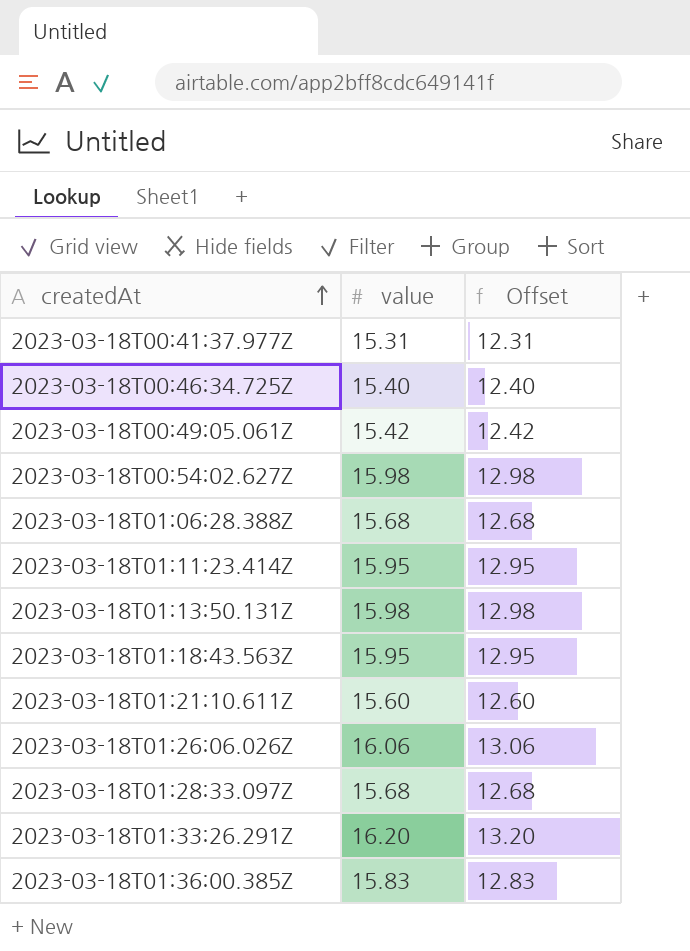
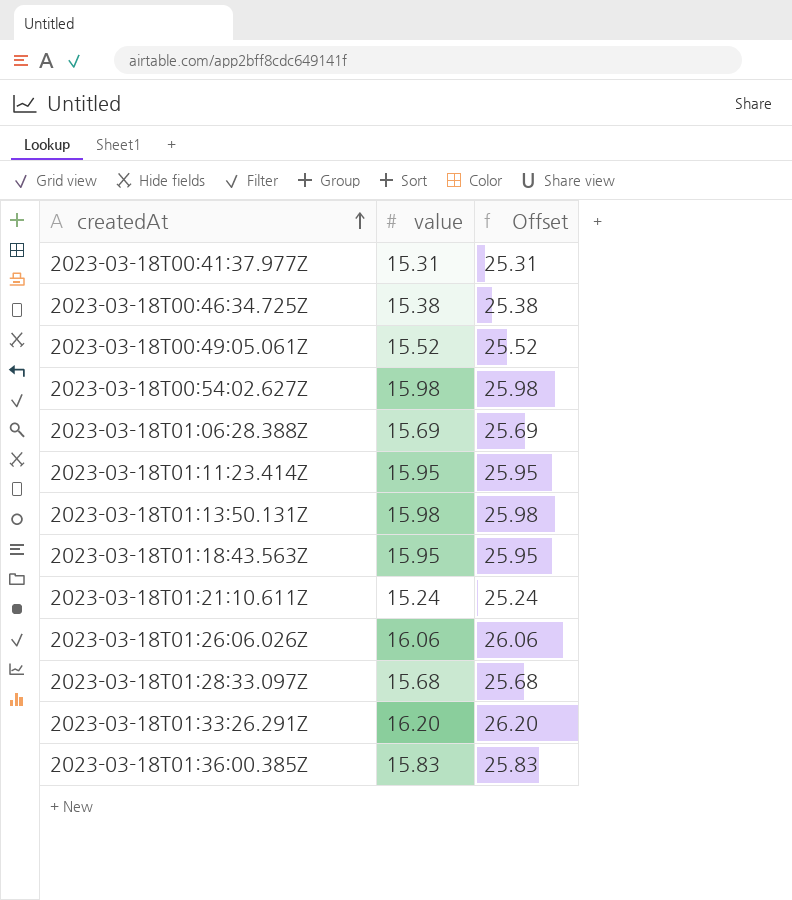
column Offset | formula: [value] - 3 -> [value] + 10
2023-03-18T00:46:34.725Z | value: 15.40 -> 15.38
2023-03-18T00:49:05.061Z | value: 15.42 -> 15.52
2023-03-18T01:06:28.388Z | value: 15.68 -> 15.69
2023-03-18T01:21:10.611Z | value: 15.60 -> 15.24

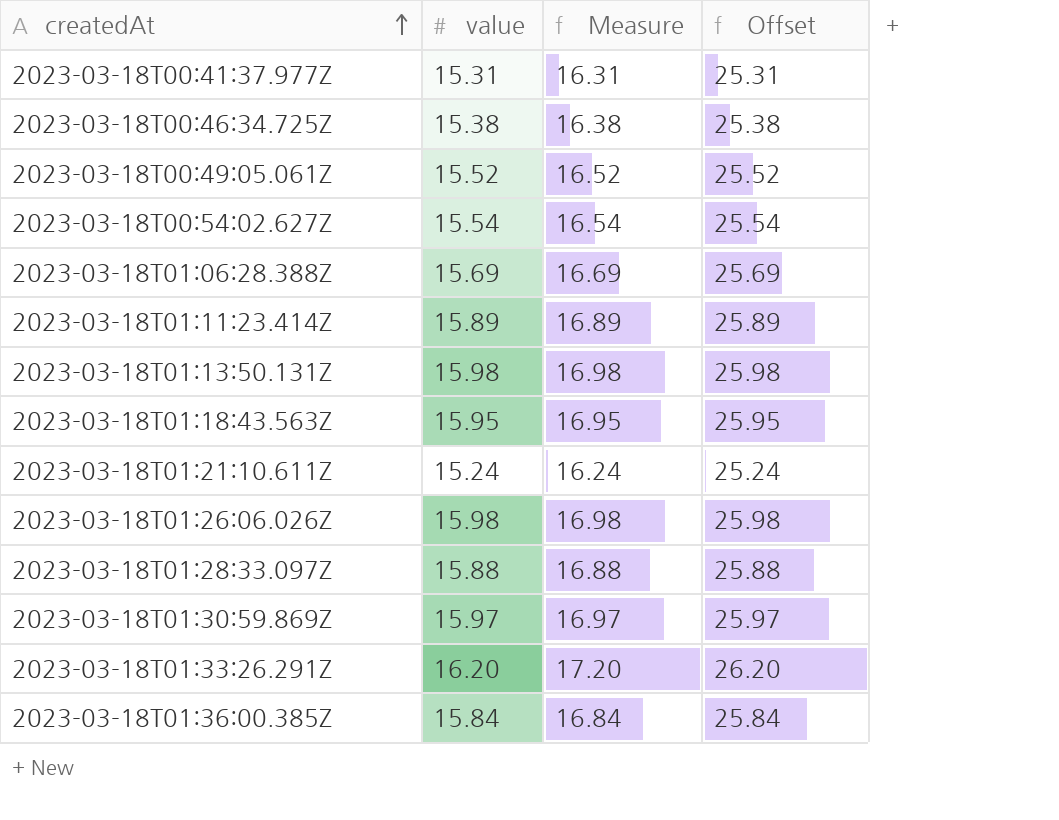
column Measure | formula: none -> [value] + 1
2023-03-18T00:54:02.627Z | value: 15.98 -> 15.54
2023-03-18T00:54:02.627Z | Offset: 25.98 -> 25.54
2023-03-18T01:11:23.414Z | value: 15.95 -> 15.89
2023-03-18T01:11:23.414Z | Offset: 25.95 -> 25.89
2023-03-18T01:26:06.026Z | value: 16.06 -> 15.98
2023-03-18T01:26:06.026Z | Offset: 26.06 -> 25.98
2023-03-18T01:28:33.097Z | value: 15.68 -> 15.88
2023-03-18T01:28:33.097Z | Offset: 25.68 -> 25.88
row 2023-03-18T01:30:59.869Z: none -> 15.97 | 16.97 | 25.97
2023-03-18T01:36:00.385Z | value: 15.83 -> 15.84
2023-03-18T01:36:00.385Z | Offset: 25.83 -> 25.84

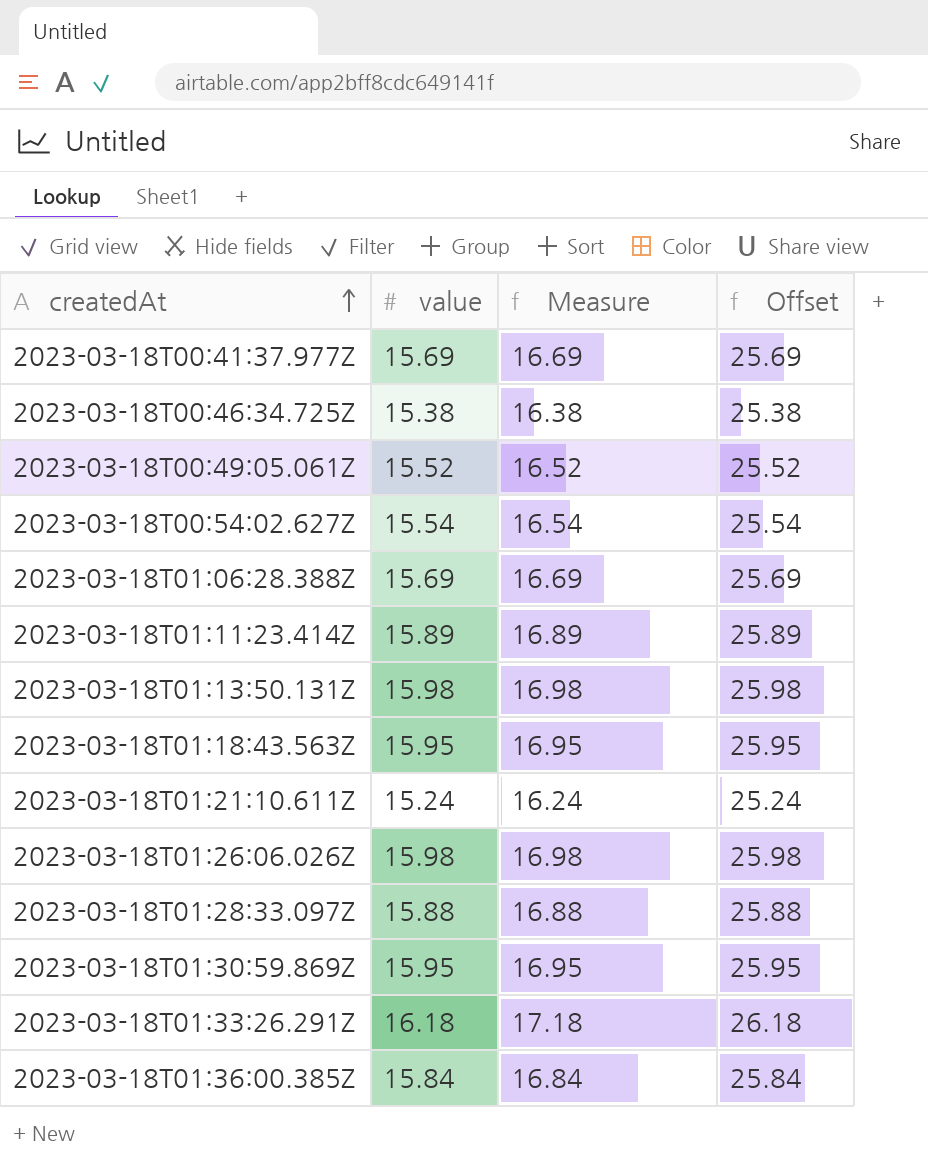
2023-03-18T00:41:37.977Z | value: 15.31 -> 15.69
2023-03-18T00:41:37.977Z | Measure: 16.31 -> 16.69
2023-03-18T00:41:37.977Z | Offset: 25.31 -> 25.69
2023-03-18T01:30:59.869Z | value: 15.97 -> 15.95
2023-03-18T01:30:59.869Z | Measure: 16.97 -> 16.95
2023-03-18T01:30:59.869Z | Offset: 25.97 -> 25.95
2023-03-18T01:33:26.291Z | value: 16.20 -> 16.18
2023-03-18T01:33:26.291Z | Measure: 17.20 -> 17.18
2023-03-18T01:33:26.291Z | Offset: 26.20 -> 26.18

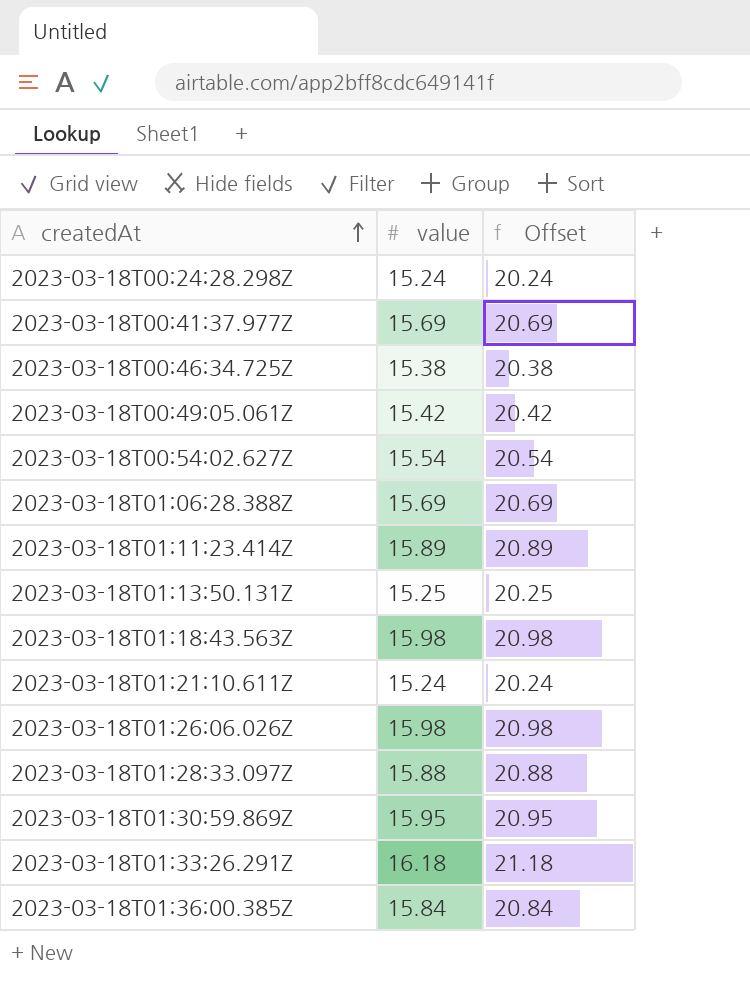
column Measure | formula: [value] + 1 -> none
column Offset | formula: [value] + 10 -> [value] + 5
row 2023-03-18T00:24:28.298Z: none -> 15.24 | 20.24
2023-03-18T00:49:05.061Z | value: 15.52 -> 15.42
2023-03-18T01:13:50.131Z | value: 15.98 -> 15.25
2023-03-18T01:18:43.563Z | value: 15.95 -> 15.98

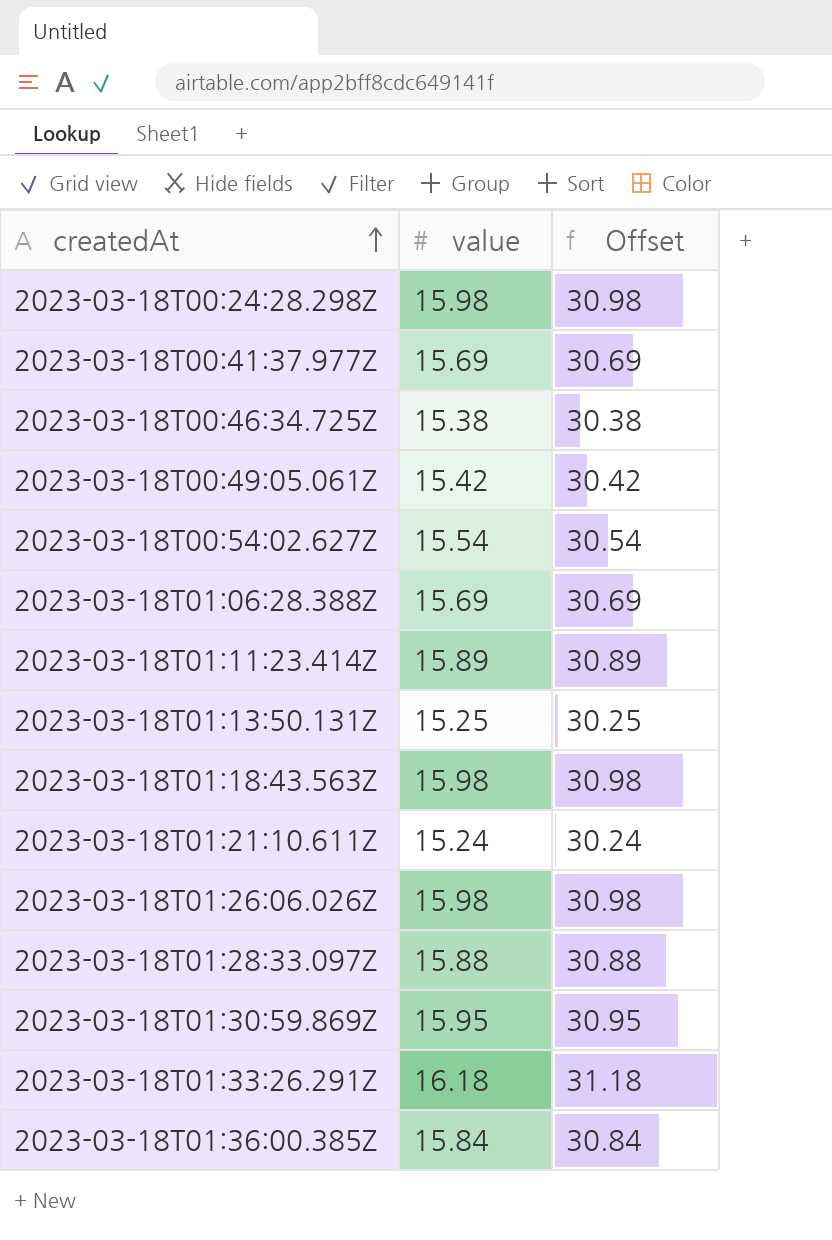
column Offset | formula: [value] + 5 -> [value] + 15
2023-03-18T00:24:28.298Z | value: 15.24 -> 15.98

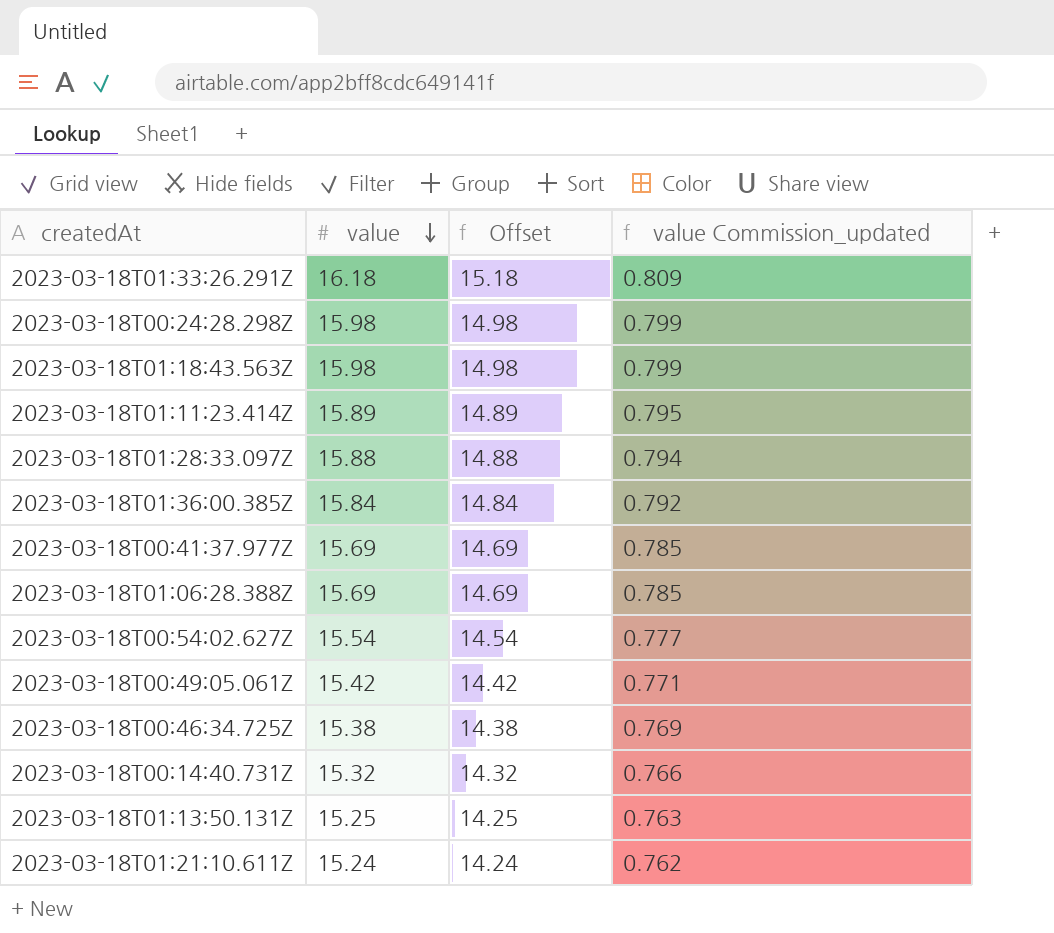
row order: createdAt ascending -> value descending
column Offset | formula: [value] + 15 -> [value] - 1
column value Commission_updated | formula: none -> [value] * 0.05
row 2023-03-18T01:26:06.026Z: 15.98 | 30.98 -> none
row 2023-03-18T01:30:59.869Z: 15.95 | 30.95 -> none
row 2023-03-18T00:14:40.731Z: none -> 15.32 | 14.32 | 0.766

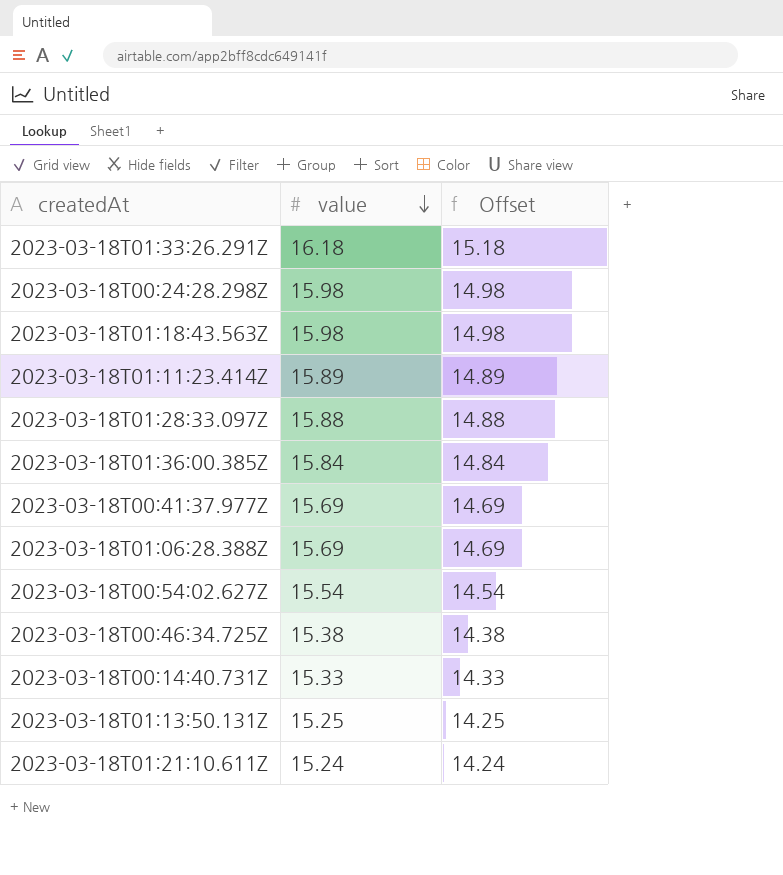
column value Commission_updated | formula: [value] * 0.05 -> none
row 2023-03-18T00:49:05.061Z: 15.42 | 14.42 | 0.771 -> none
2023-03-18T00:14:40.731Z | value: 15.32 -> 15.33
2023-03-18T00:14:40.731Z | Offset: 14.32 -> 14.33

